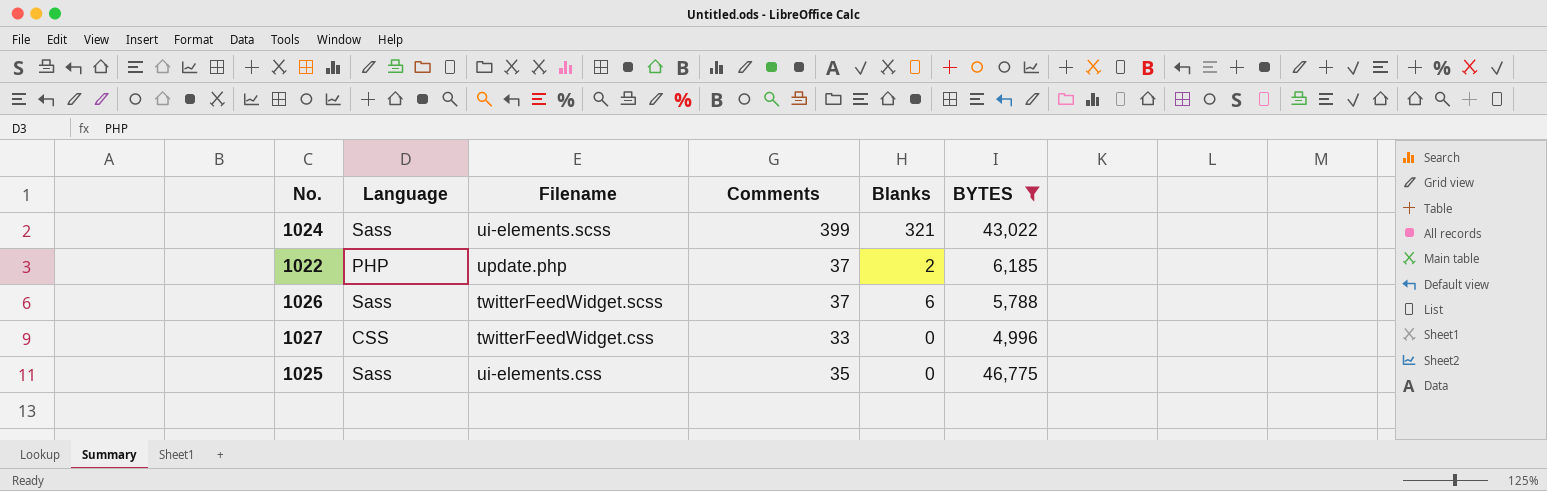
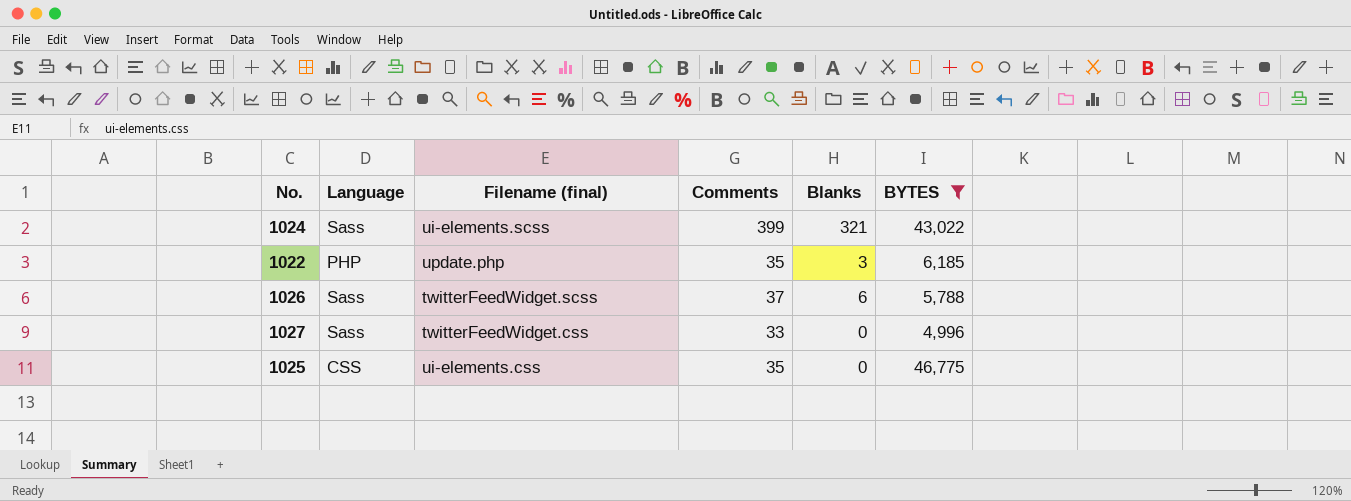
column name: Filename -> Filename (final)
1022 | Comments: 37 -> 35
1022 | Blanks: 2 -> 3
1027 | Language: CSS -> Sass
1025 | Language: Sass -> CSS

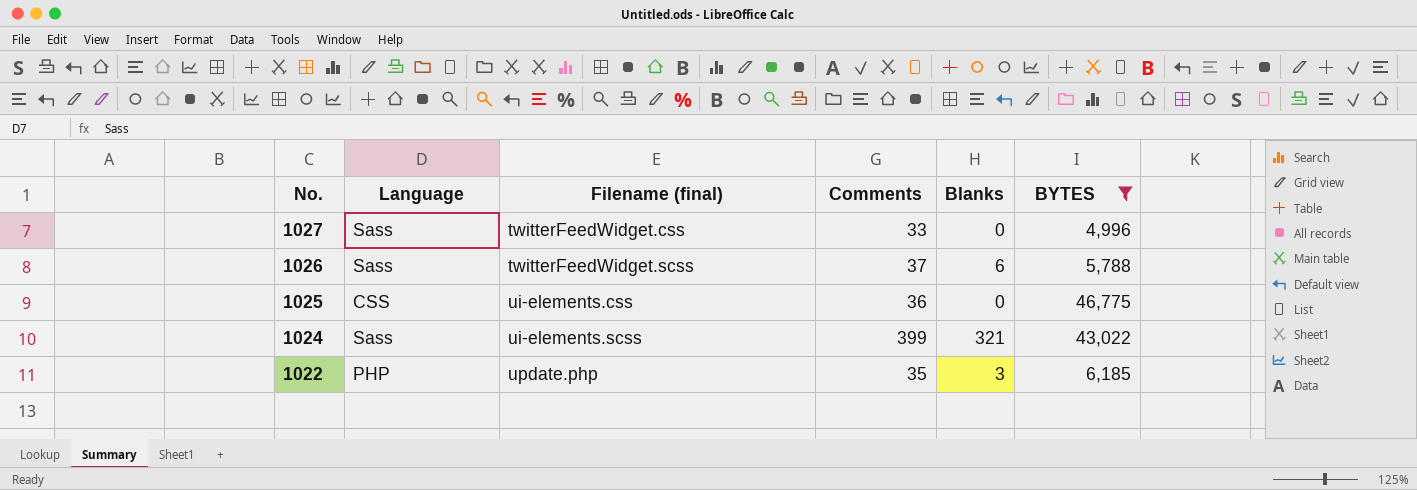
row order: none -> No. descending
1025 | Comments: 35 -> 36

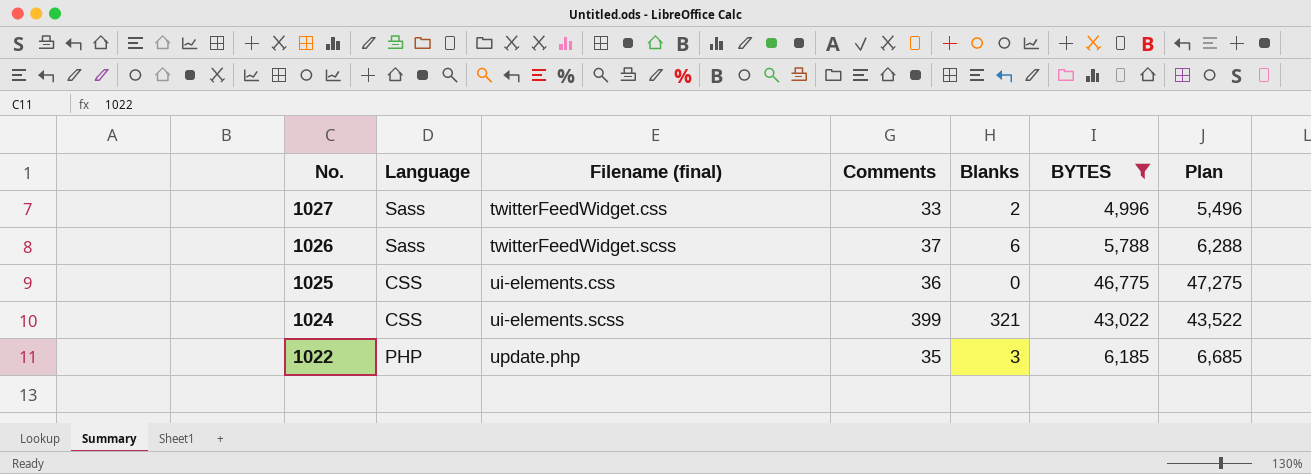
column Plan | formula: none -> [BYTES] + 500
1027 | Blanks: 0 -> 2
1024 | Language: Sass -> CSS

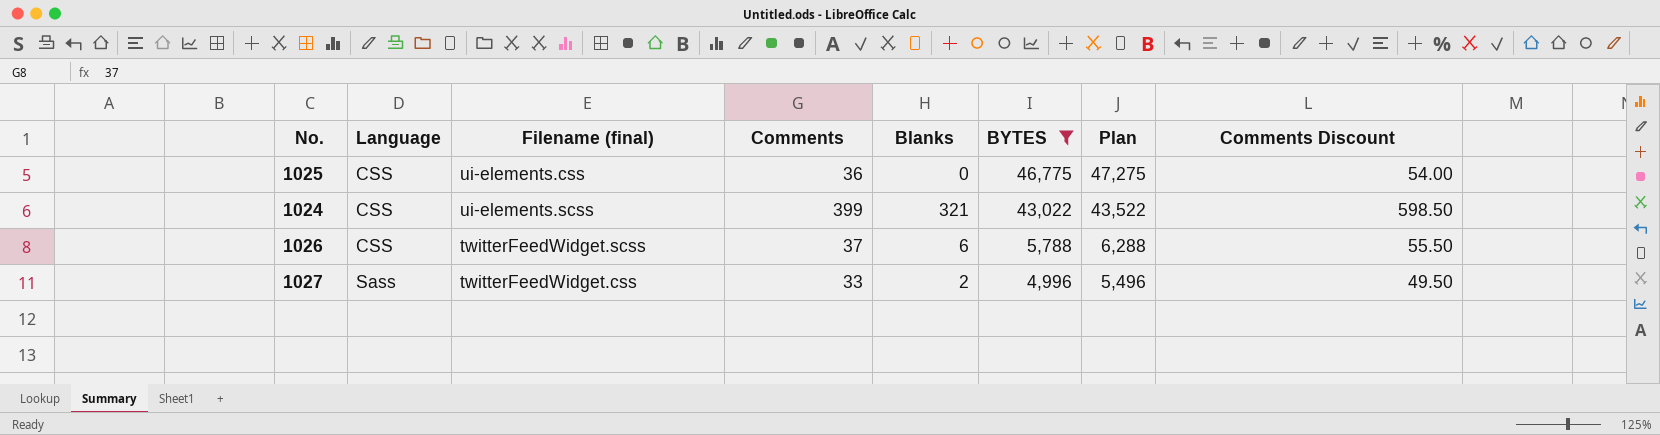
row order: No. descending -> Language ascending
column Comments Discount | formula: none -> [Comments] * 1.5
row 1022: PHP | update.php | 35 | 3 | 6,185 | 6,685 -> none
1026 | Language: Sass -> CSS

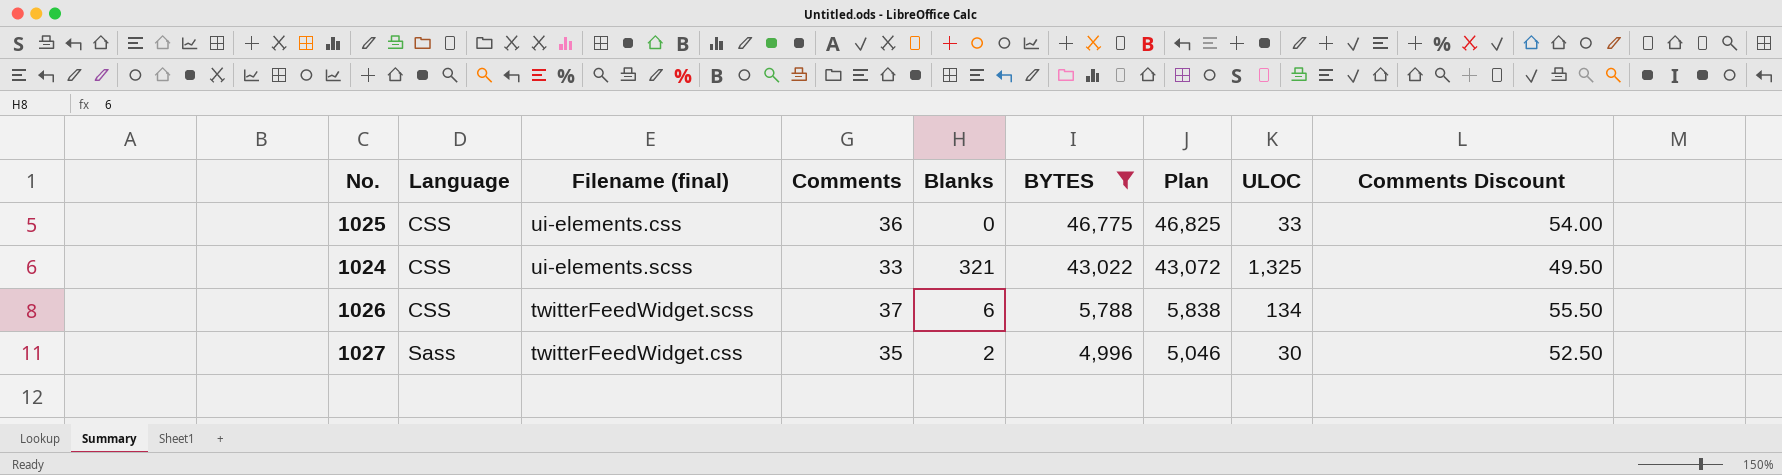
column Plan | formula: [BYTES] + 500 -> [BYTES] + 50
column ULOC | position: none -> 8
1024 | Comments: 399 -> 33
1024 | Comments Discount: 598.50 -> 49.50
1027 | Comments: 33 -> 35
1027 | Comments Discount: 49.50 -> 52.50

